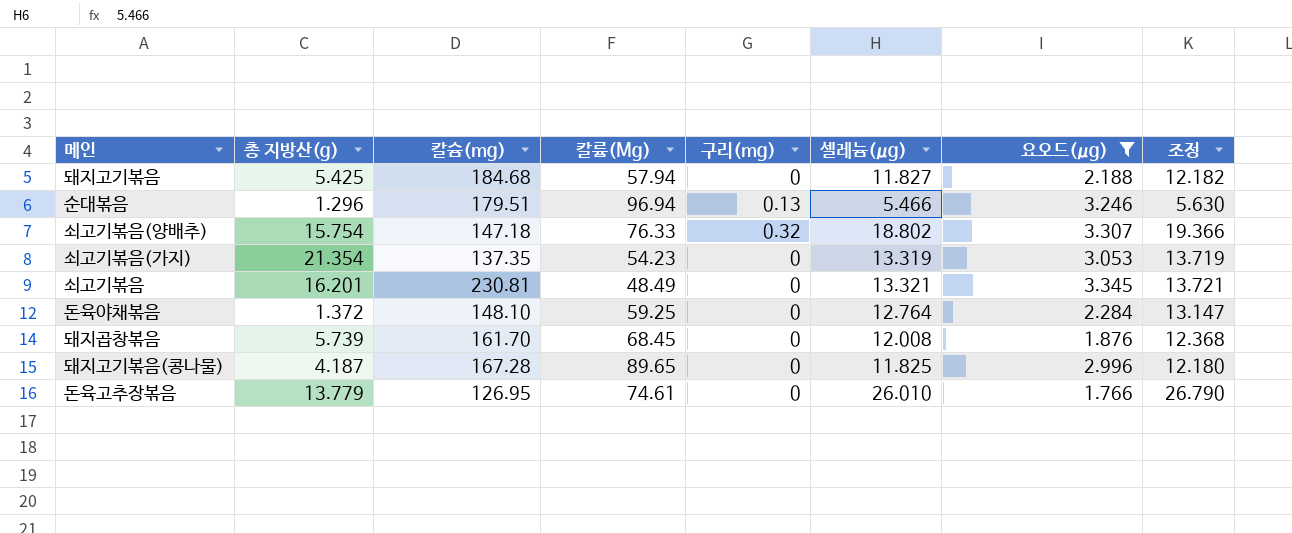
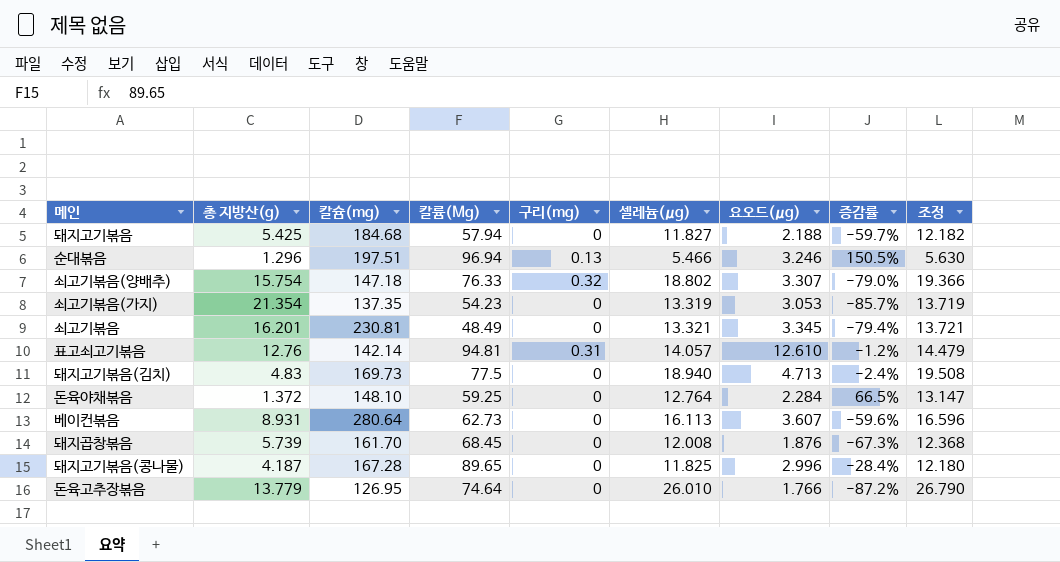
filter: 요오드(μg) <= 3.345 -> none
column 증감률 | formula: none -> ([요오드(μg)] - [총 지방산(g)]) / [총 지방산(g)]
순대볶음 | 칼슘(mg): 179.51 -> 197.51
돈육고추장볶음 | 칼륨(Mg): 74.61 -> 74.64

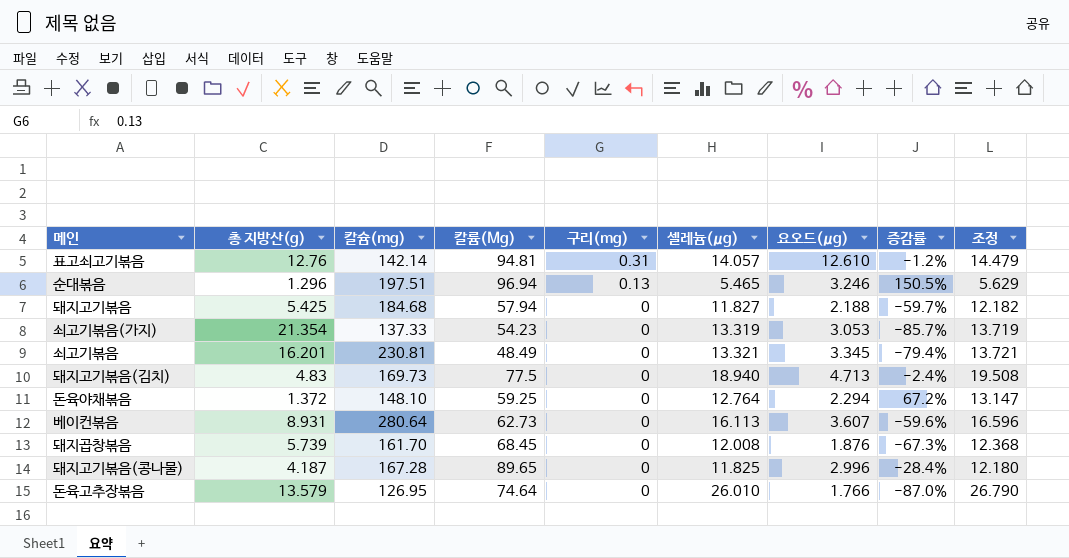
row order: none -> 구리(mg) descending
row 쇠고기볶음(양배추): 15.754 | 147.18 | 76.33 | 0.32 | 18.802 | 3.307 | -79.0% | 19.366 -> none
순대볶음 | 셀레늄(μg): 5.466 -> 5.465
순대볶음 | 조정: 5.630 -> 5.629
쇠고기볶음(가지) | 칼슘(mg): 137.35 -> 137.33
돈육야채볶음 | 요오드(μg): 2.284 -> 2.294
돈육야채볶음 | 증감률: 66.5% -> 67.2%
돈육고추장볶음 | 총 지방산(g): 13.779 -> 13.579
돈육고추장볶음 | 증감률: -87.2% -> -87.0%

